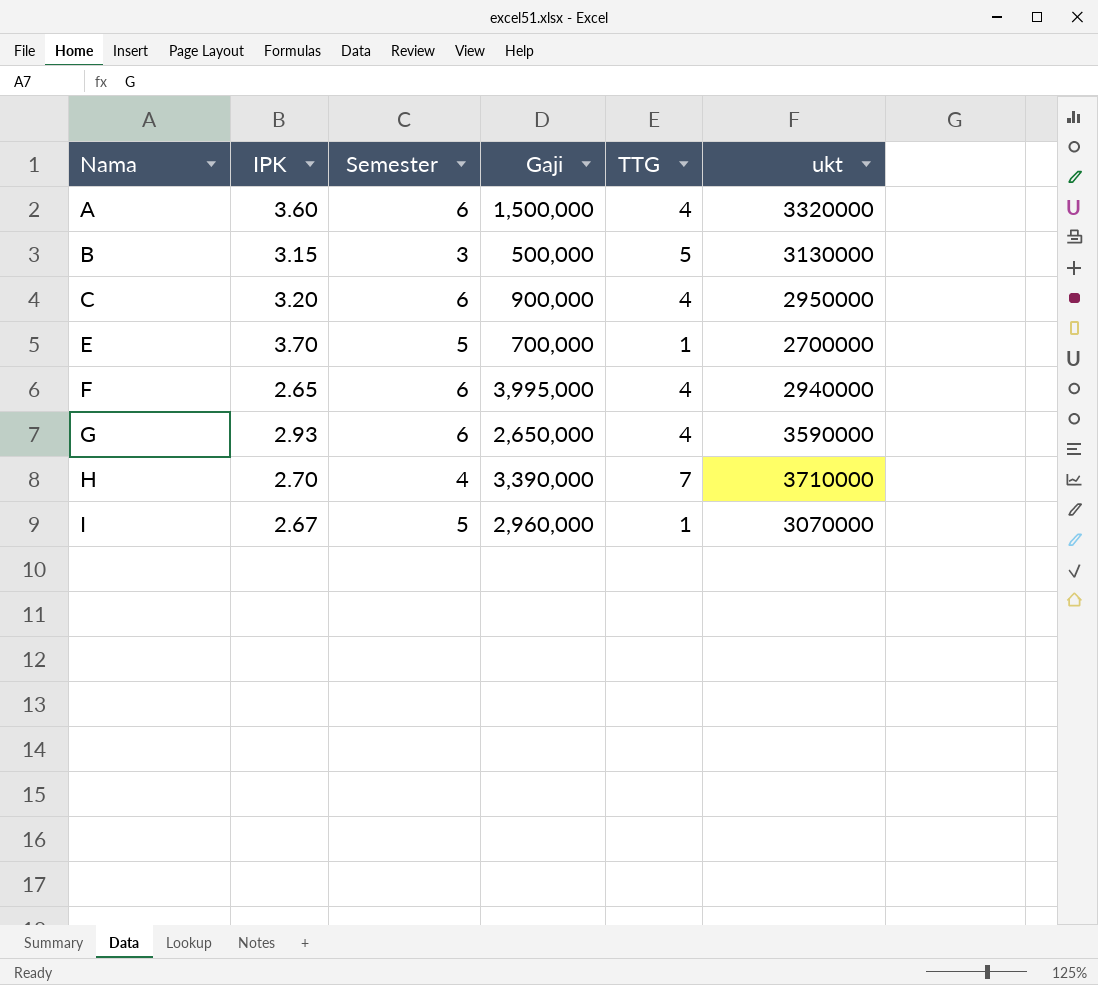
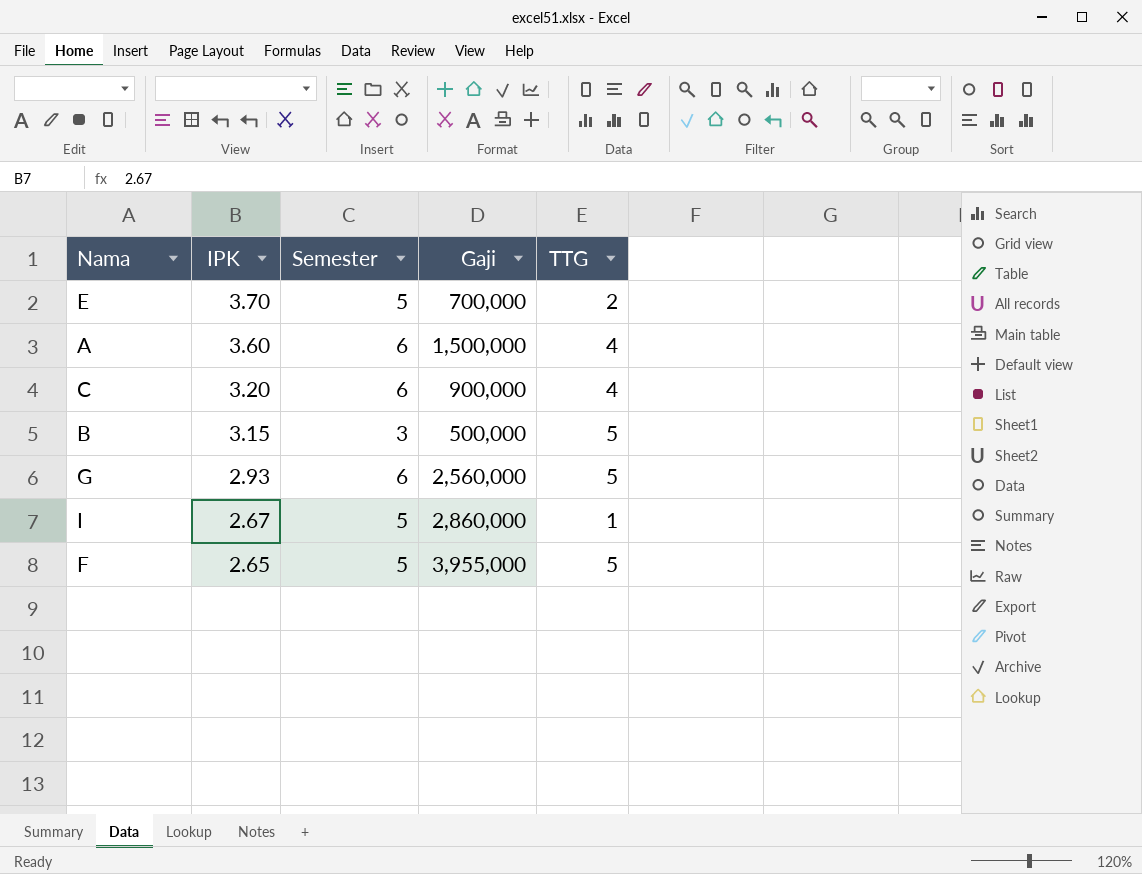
row order: Nama ascending -> IPK descending
column ukt | position: 6 -> none
row H: 2.70 | 4 | 3,390,000 | 7 | 3710000 -> none
E | TTG: 1 -> 2
G | Gaji: 2,650,000 -> 2,560,000
G | TTG: 4 -> 5
I | Gaji: 2,960,000 -> 2,860,000
F | Semester: 6 -> 5
F | Gaji: 3,995,000 -> 3,955,000
F | TTG: 4 -> 5

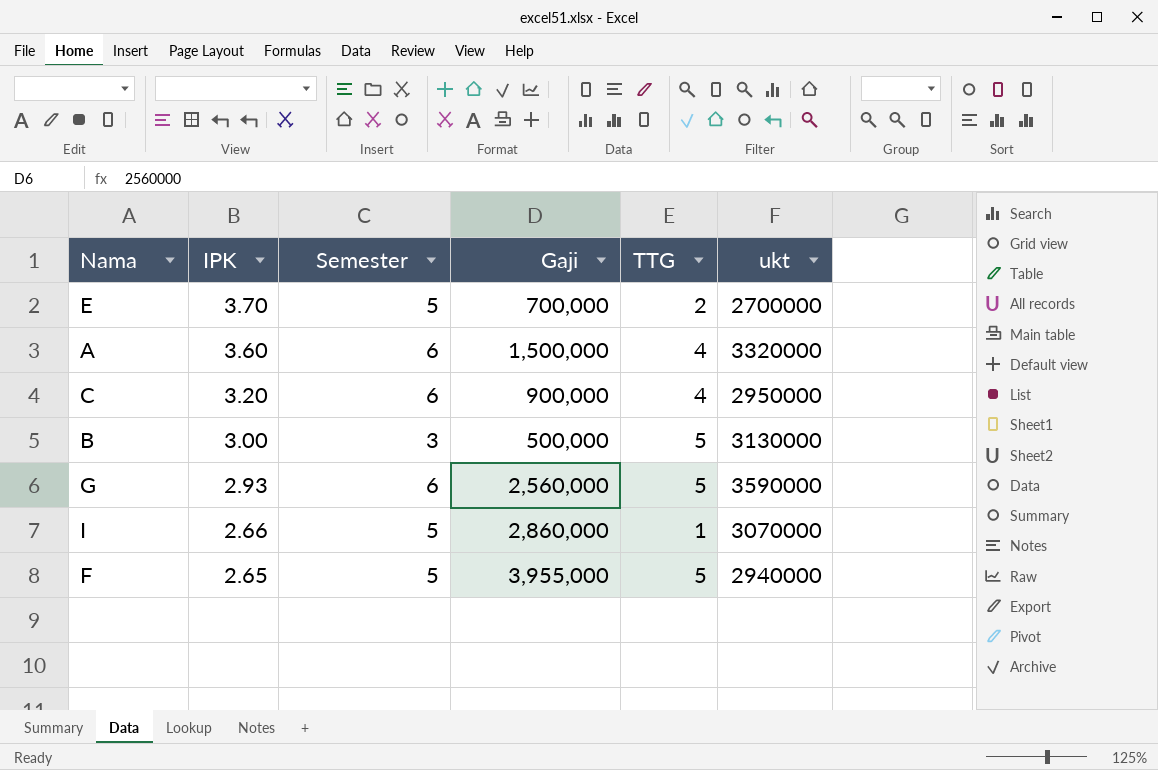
column ukt | position: none -> 6
B | IPK: 3.15 -> 3.00
I | IPK: 2.67 -> 2.66

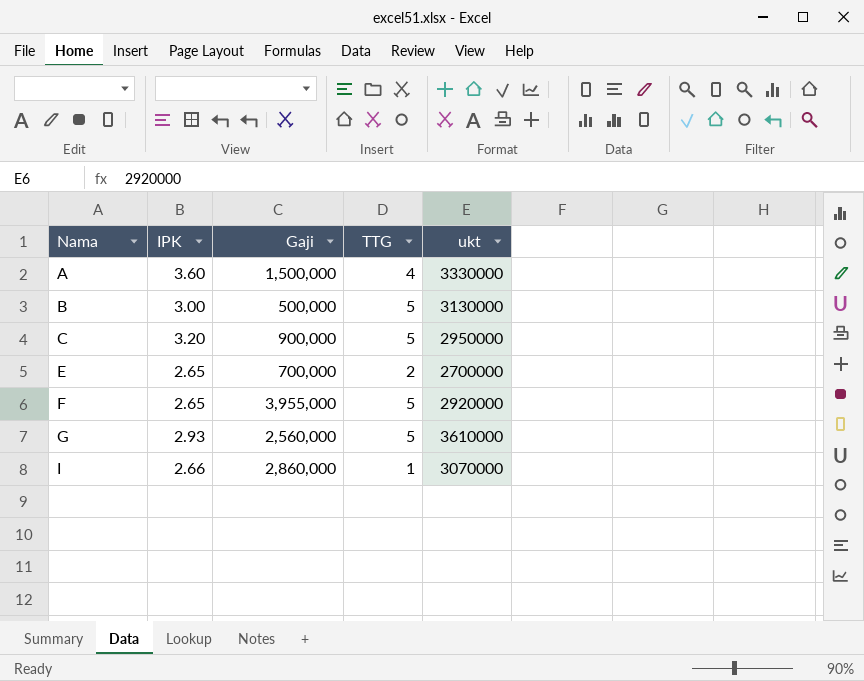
row order: IPK descending -> Nama ascending
column Semester | position: 3 -> none
A | ukt: 3320000 -> 3330000
C | TTG: 4 -> 5
E | IPK: 3.70 -> 2.65
F | ukt: 2940000 -> 2920000
G | ukt: 3590000 -> 3610000

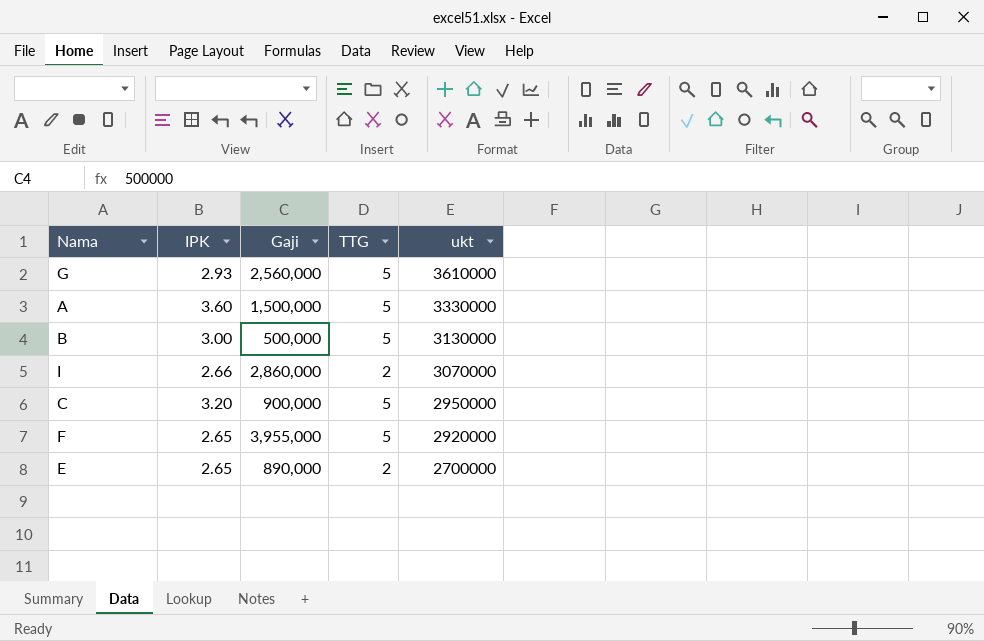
row order: Nama ascending -> ukt descending
A | TTG: 4 -> 5
I | TTG: 1 -> 2
E | Gaji: 700,000 -> 890,000

